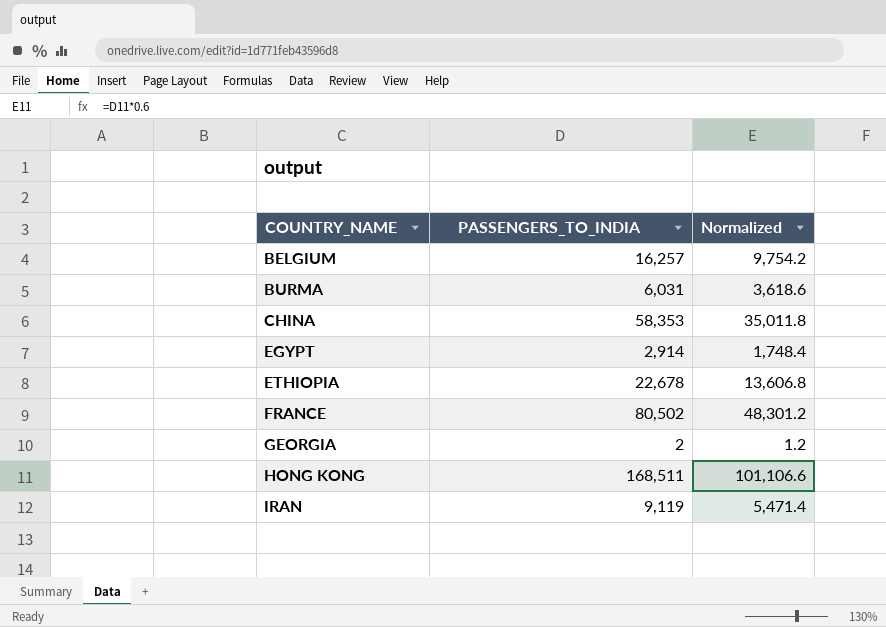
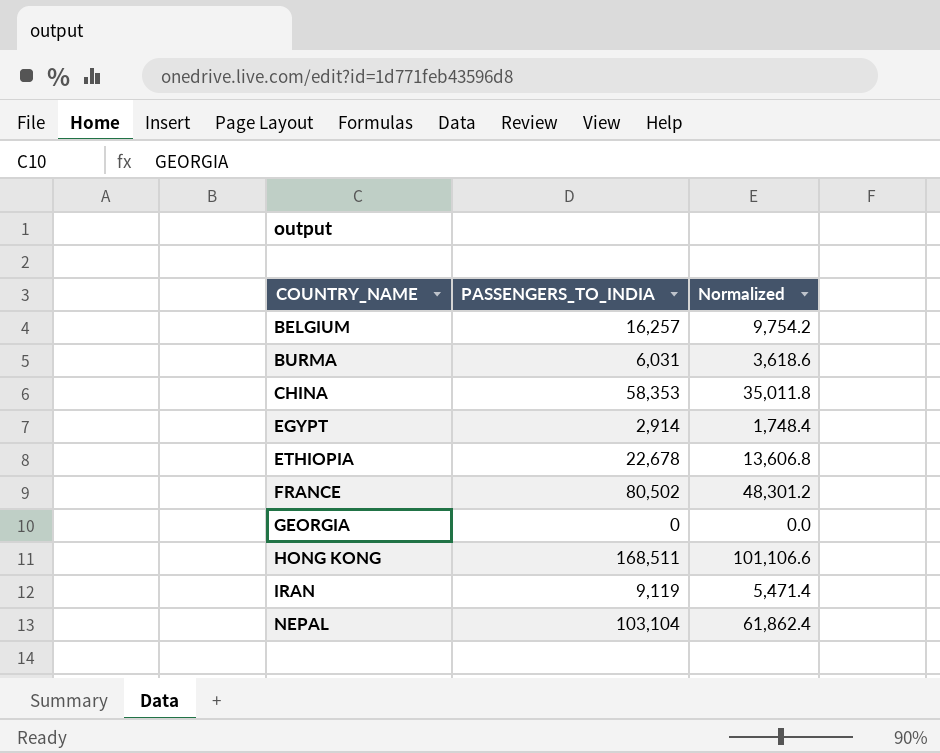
GEORGIA | PASSENGERS_TO_INDIA: 2 -> 0
GEORGIA | Normalized: 1.2 -> 0.0
row NEPAL: none -> 103,104 | 61,862.4

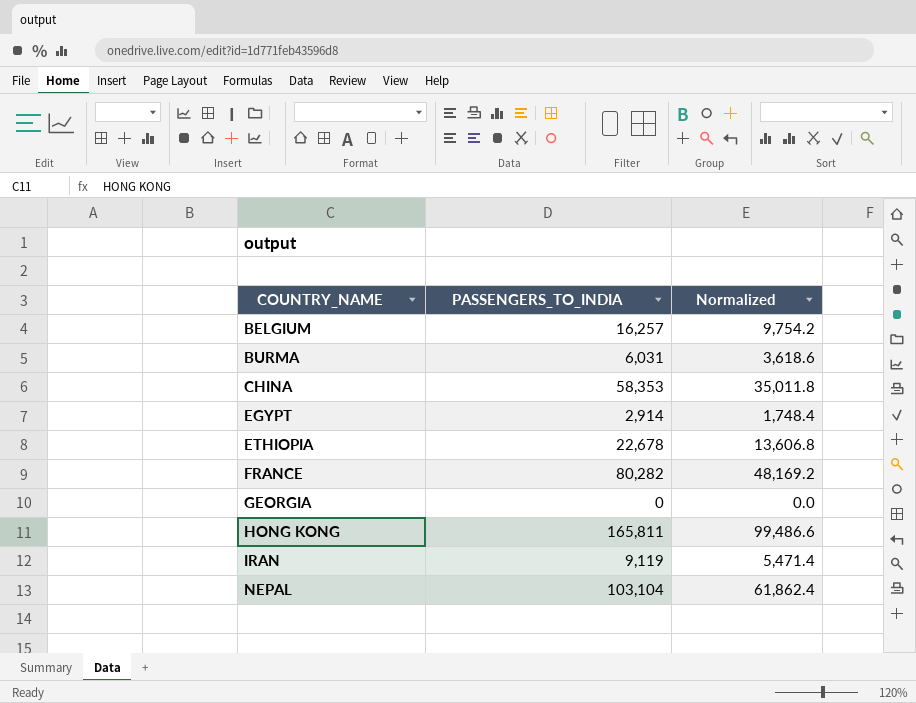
FRANCE | PASSENGERS_TO_INDIA: 80,502 -> 80,282
FRANCE | Normalized: 48,301.2 -> 48,169.2
HONG KONG | PASSENGERS_TO_INDIA: 168,511 -> 165,811
HONG KONG | Normalized: 101,106.6 -> 99,486.6

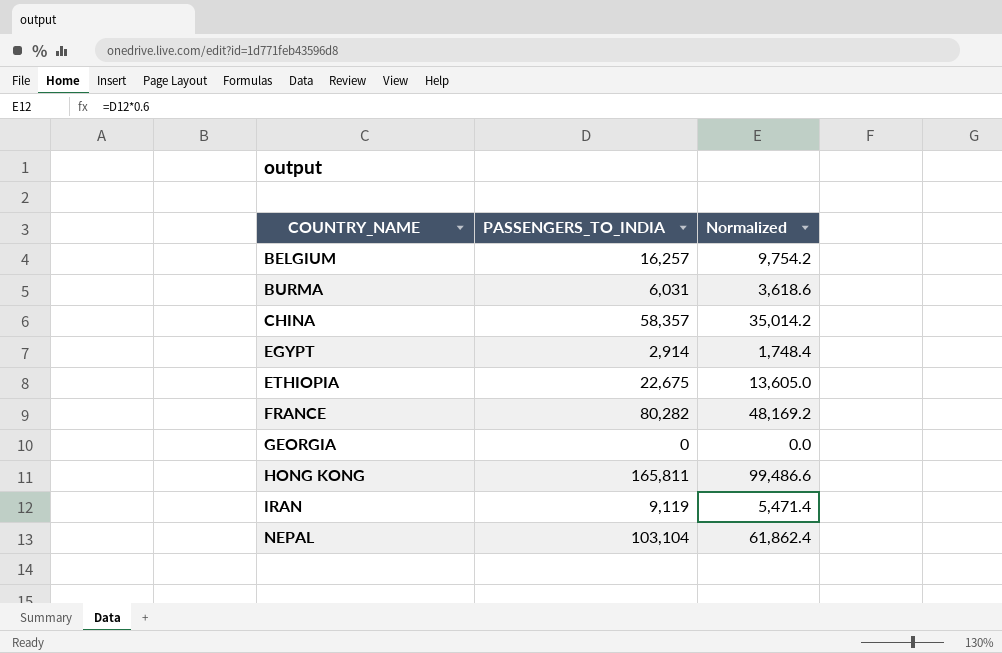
CHINA | PASSENGERS_TO_INDIA: 58,353 -> 58,357
CHINA | Normalized: 35,011.8 -> 35,014.2
ETHIOPIA | PASSENGERS_TO_INDIA: 22,678 -> 22,675
ETHIOPIA | Normalized: 13,606.8 -> 13,605.0

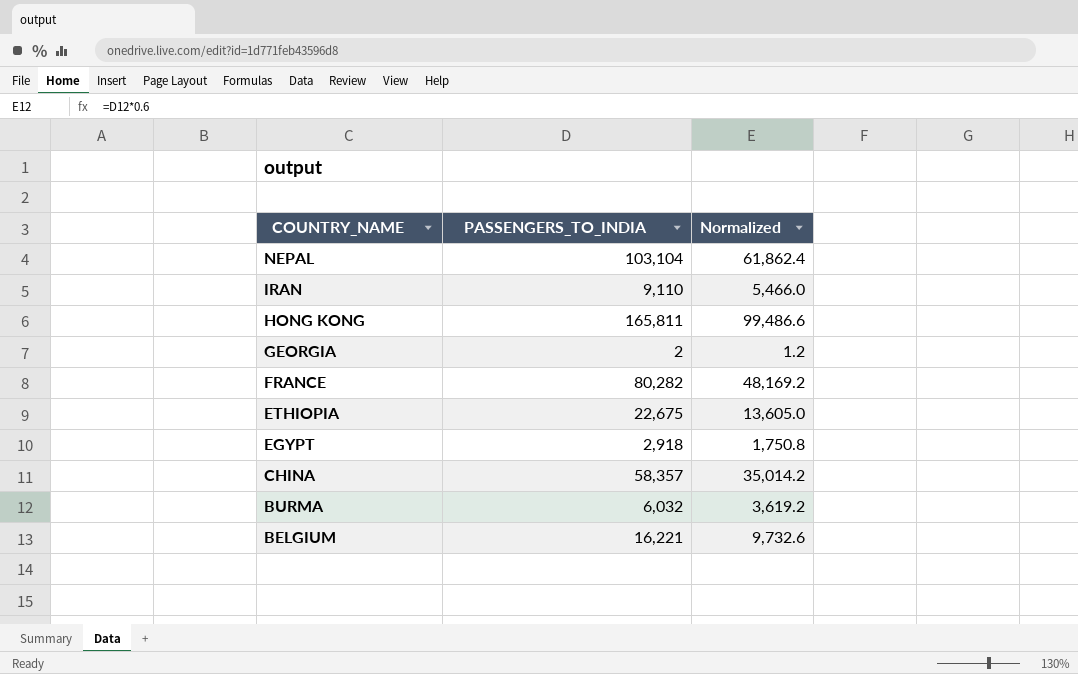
row order: COUNTRY_NAME ascending -> COUNTRY_NAME descending
IRAN | PASSENGERS_TO_INDIA: 9,119 -> 9,110
IRAN | Normalized: 5,471.4 -> 5,466.0
GEORGIA | PASSENGERS_TO_INDIA: 0 -> 2
GEORGIA | Normalized: 0.0 -> 1.2
EGYPT | PASSENGERS_TO_INDIA: 2,914 -> 2,918
EGYPT | Normalized: 1,748.4 -> 1,750.8
BURMA | PASSENGERS_TO_INDIA: 6,031 -> 6,032
BURMA | Normalized: 3,618.6 -> 3,619.2
BELGIUM | PASSENGERS_TO_INDIA: 16,257 -> 16,221
BELGIUM | Normalized: 9,754.2 -> 9,732.6

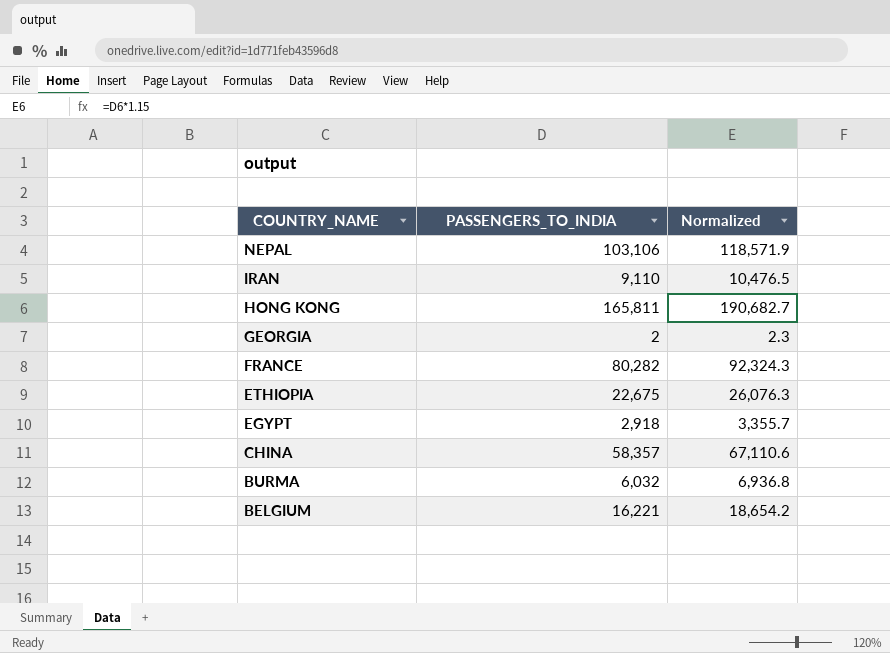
column Normalized | formula: [PASSENGERS_TO_INDIA] * 0.6 -> [PASSENGERS_TO_INDIA] * 1.15
NEPAL | PASSENGERS_TO_INDIA: 103,104 -> 103,106

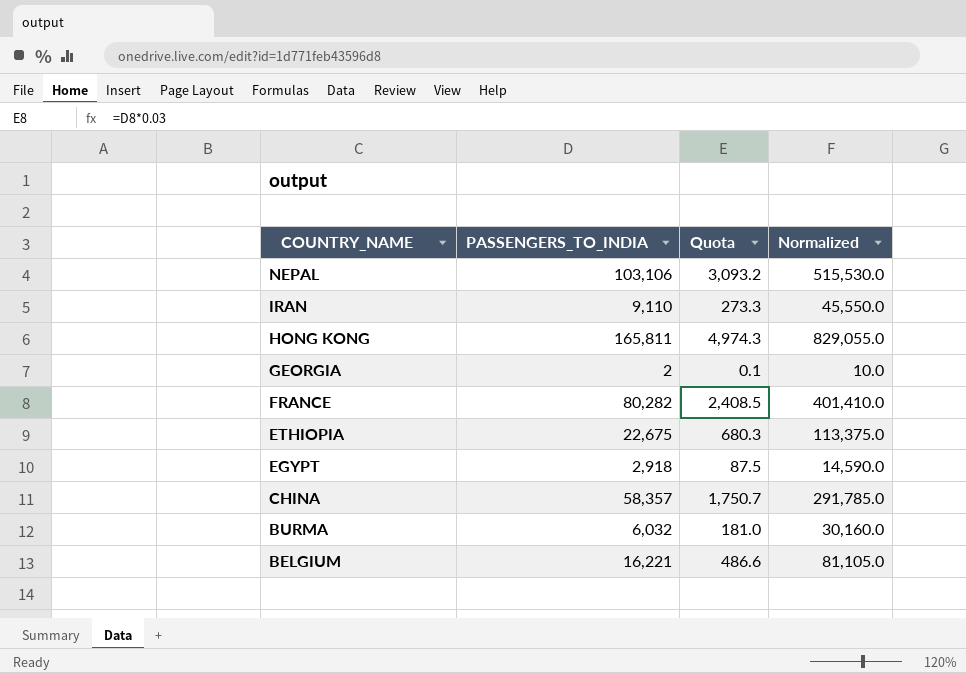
column Quota | formula: none -> [PASSENGERS_TO_INDIA] * 0.03
column Normalized | formula: [PASSENGERS_TO_INDIA] * 1.15 -> [PASSENGERS_TO_INDIA] * 5

